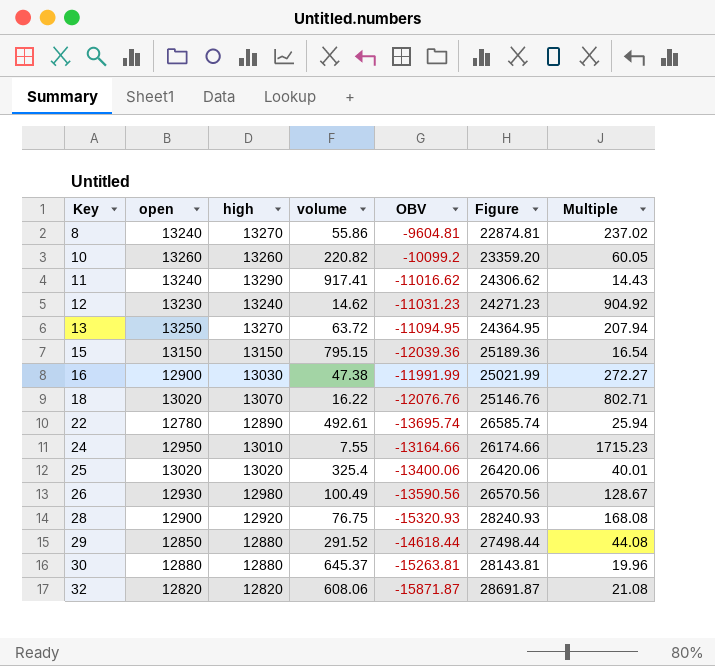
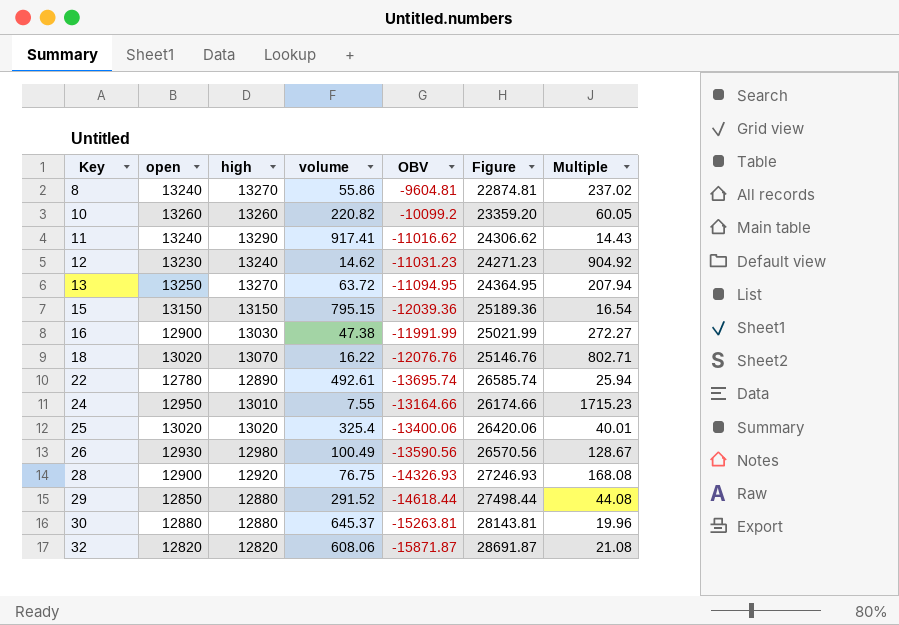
28 | OBV: -15320.93 -> -14326.93
28 | Figure: 28240.93 -> 27246.93

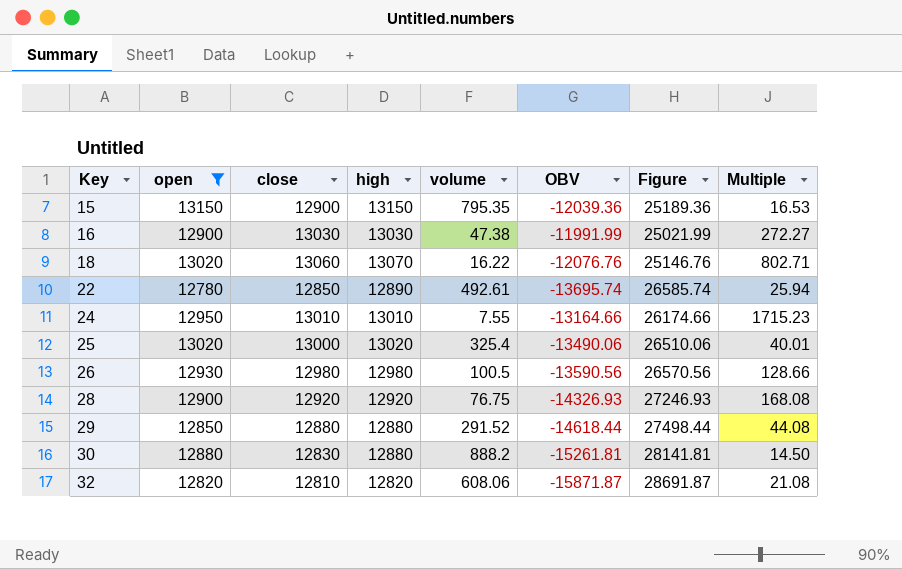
filter: none -> open <= 13150
column close | position: none -> 3
15 | volume: 795.15 -> 795.35
15 | Multiple: 16.54 -> 16.53
25 | OBV: -13400.06 -> -13490.06
25 | Figure: 26420.06 -> 26510.06
26 | volume: 100.49 -> 100.5
26 | Multiple: 128.67 -> 128.66
30 | volume: 645.37 -> 888.2
30 | OBV: -15263.81 -> -15261.81
30 | Figure: 28143.81 -> 28141.81
30 | Multiple: 19.96 -> 14.50

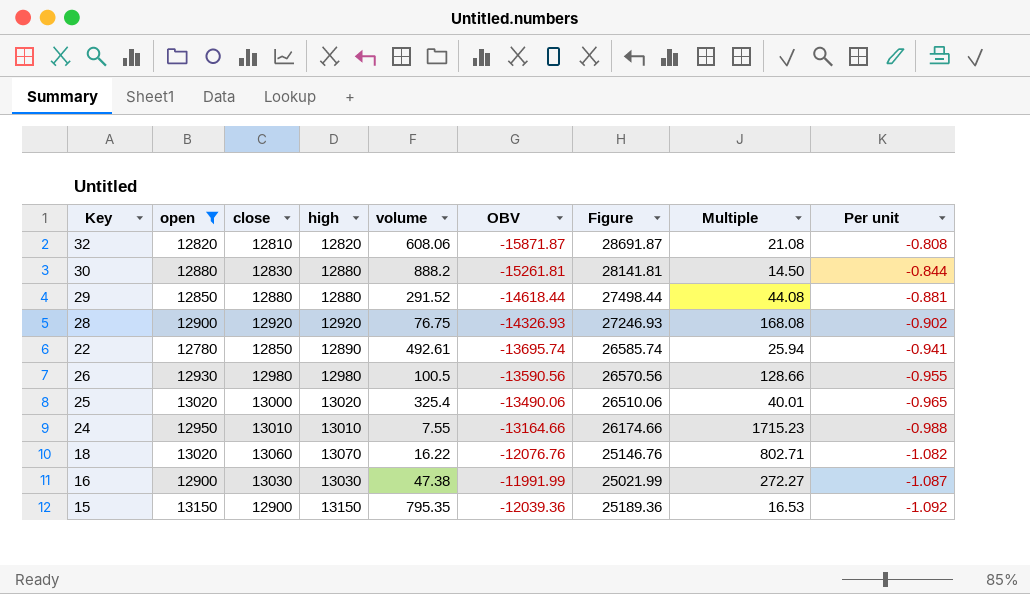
row order: Key ascending -> Per unit descending
column Per unit | formula: none -> [high] / [OBV]

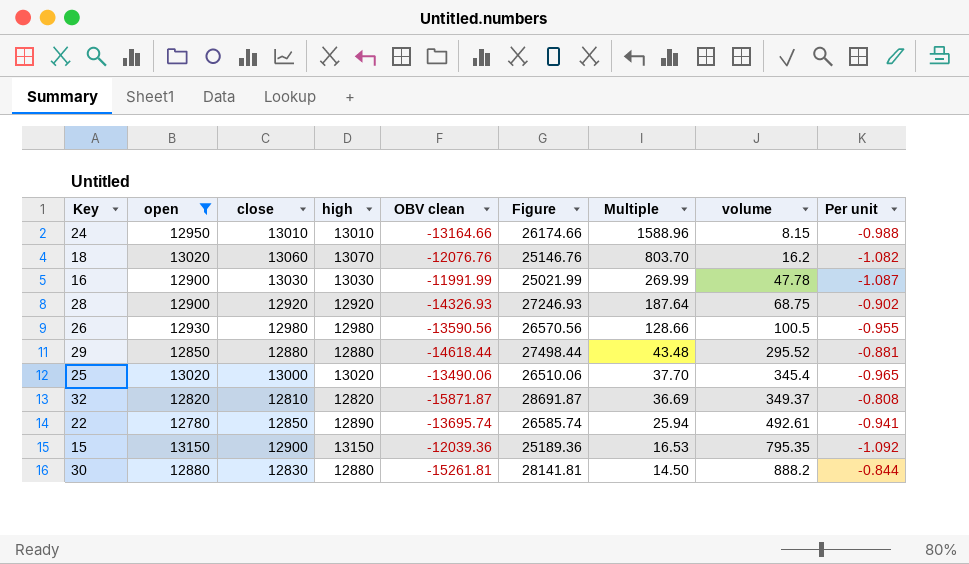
row order: Per unit descending -> Multiple descending
column name: OBV -> OBV clean
column volume | position: 5 -> 8
24 | Multiple: 1715.23 -> 1588.96
24 | volume: 7.55 -> 8.15
18 | Multiple: 802.71 -> 803.70
18 | volume: 16.22 -> 16.2
16 | Multiple: 272.27 -> 269.99
16 | volume: 47.38 -> 47.78
28 | Multiple: 168.08 -> 187.64
28 | volume: 76.75 -> 68.75
29 | Multiple: 44.08 -> 43.48
29 | volume: 291.52 -> 295.52
25 | Multiple: 40.01 -> 37.70
25 | volume: 325.4 -> 345.4
32 | Multiple: 21.08 -> 36.69
32 | volume: 608.06 -> 349.37

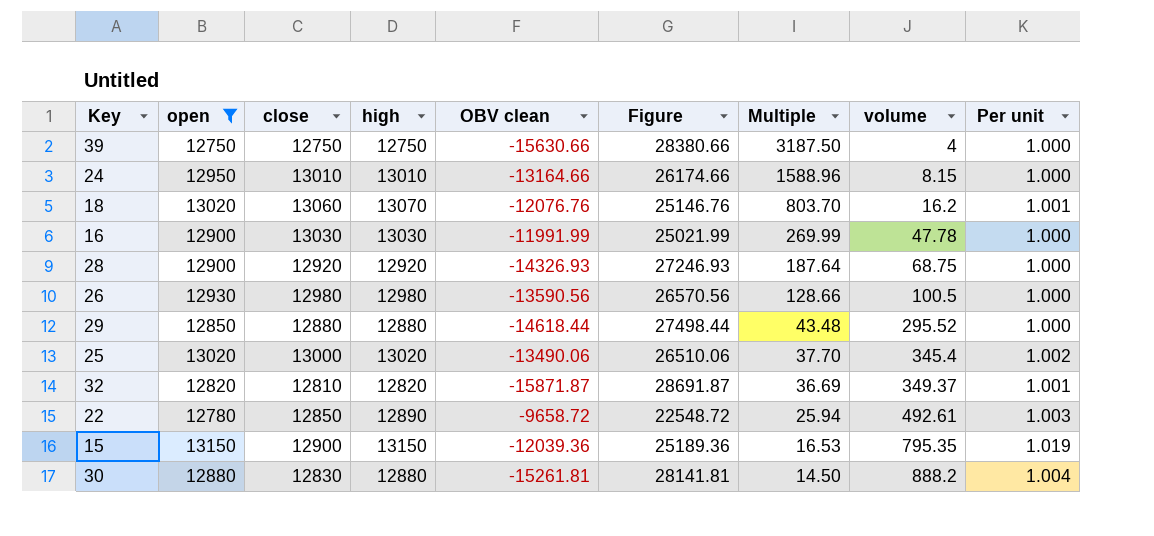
column Per unit | formula: [high] / [OBV clean] -> [high] / [close]
row 39: none -> 12750 | 12750 | 12750 | -15630.66 | 28380.66 | 3187.50 | 4 | 1.000
22 | OBV clean: -13695.74 -> -9658.72
22 | Figure: 26585.74 -> 22548.72

